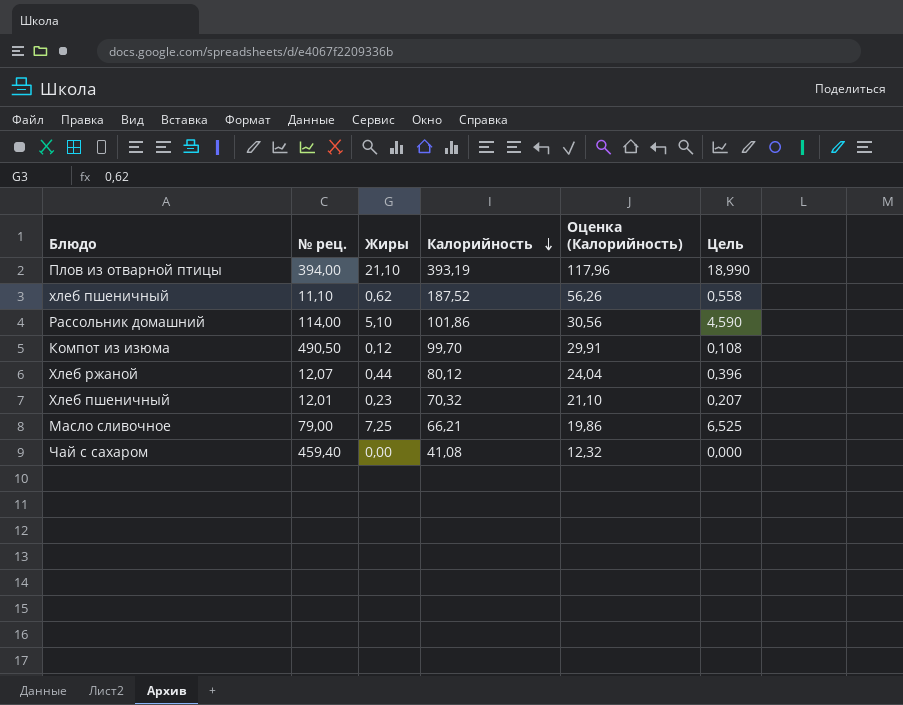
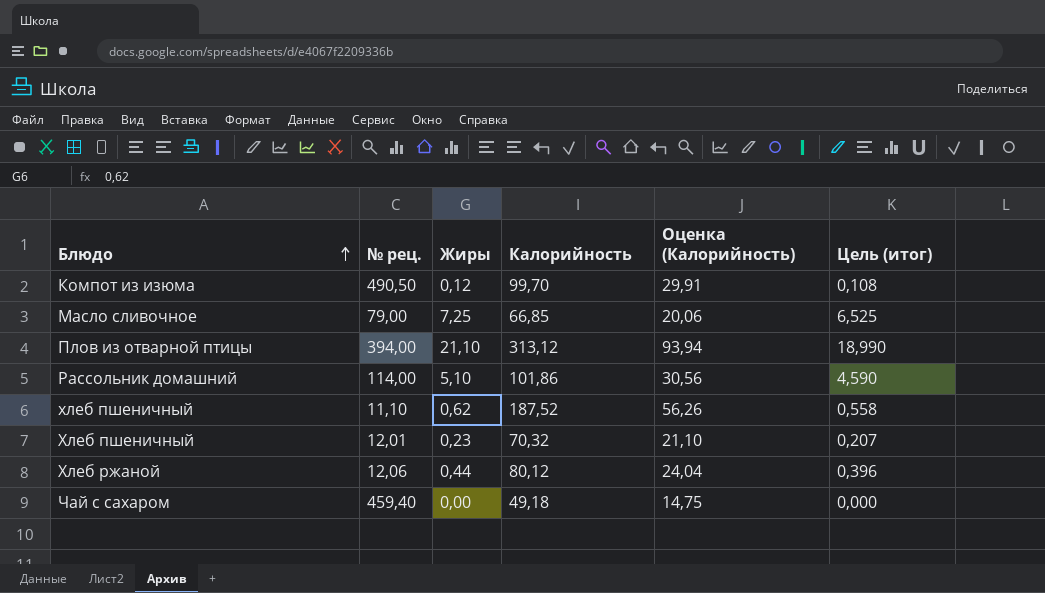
row order: Калорийность descending -> Блюдо ascending
column name: Цель -> Цель (итог)
Масло сливочное | Калорийность: 66,21 -> 66,85
Масло сливочное | Оценка (Калорийность): 19,86 -> 20,06
Плов из отварной птицы | Калорийность: 393,19 -> 313,12
Плов из отварной птицы | Оценка (Калорийность): 117,96 -> 93,94
Хлеб ржаной | № рец.: 12,07 -> 12,06
Чай с сахаром | Калорийность: 41,08 -> 49,18
Чай с сахаром | Оценка (Калорийность): 12,32 -> 14,75

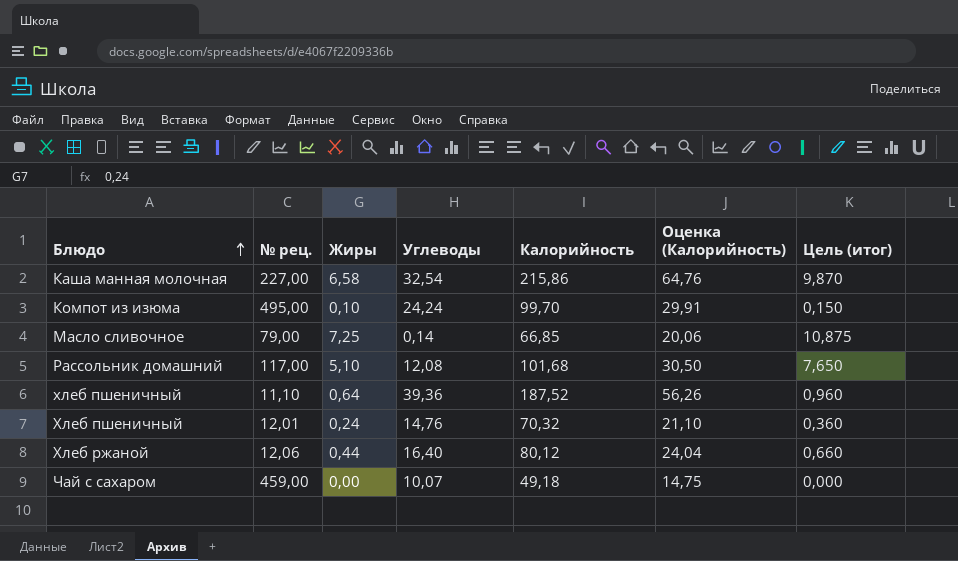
column Углеводы | position: none -> 4
column Цель (итог) | formula: [Жиры] * 0,9 -> [Жиры] * 1,5
row Плов из отварной птицы: 394,00 | 21,10 | 313,12 | 93,94 | 18,990 -> none
row Каша манная молочная: none -> 227,00 | 6,58 | 32,54 | 215,86 | 64,76 | 9,870
Компот из изюма | № рец.: 490,50 -> 495,00
Компот из изюма | Жиры: 0,12 -> 0,10
Рассольник домашний | № рец.: 114,00 -> 117,00
Рассольник домашний | Калорийность: 101,86 -> 101,68
Рассольник домашний | Оценка (Калорийность): 30,56 -> 30,50
хлеб пшеничный | Жиры: 0,62 -> 0,64
Хлеб пшеничный | Жиры: 0,23 -> 0,24
Чай с сахаром | № рец.: 459,40 -> 459,00

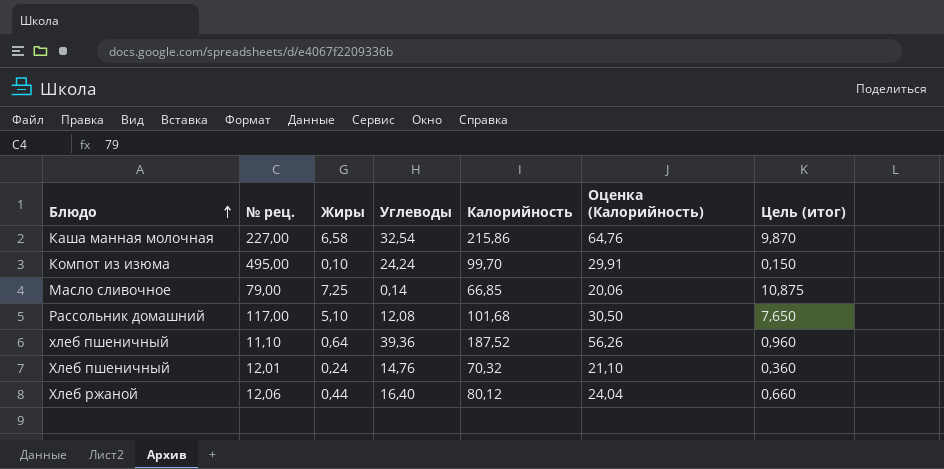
row Чай с сахаром: 459,00 | 0,00 | 10,07 | 49,18 | 14,75 | 0,000 -> none

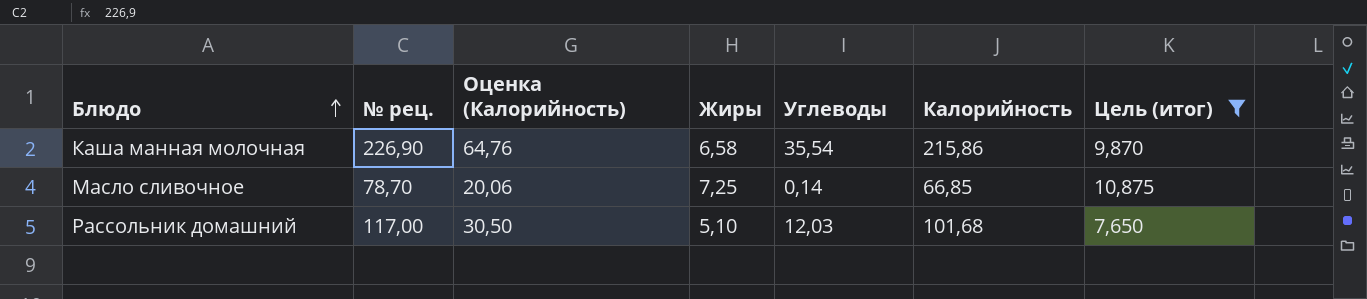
filter: none -> Цель (итог) >= 7,650
column Оценка (Калорийность) | position: 6 -> 3
Каша манная молочная | № рец.: 227,00 -> 226,90
Каша манная молочная | Углеводы: 32,54 -> 35,54
Масло сливочное | № рец.: 79,00 -> 78,70
Рассольник домашний | Углеводы: 12,08 -> 12,03

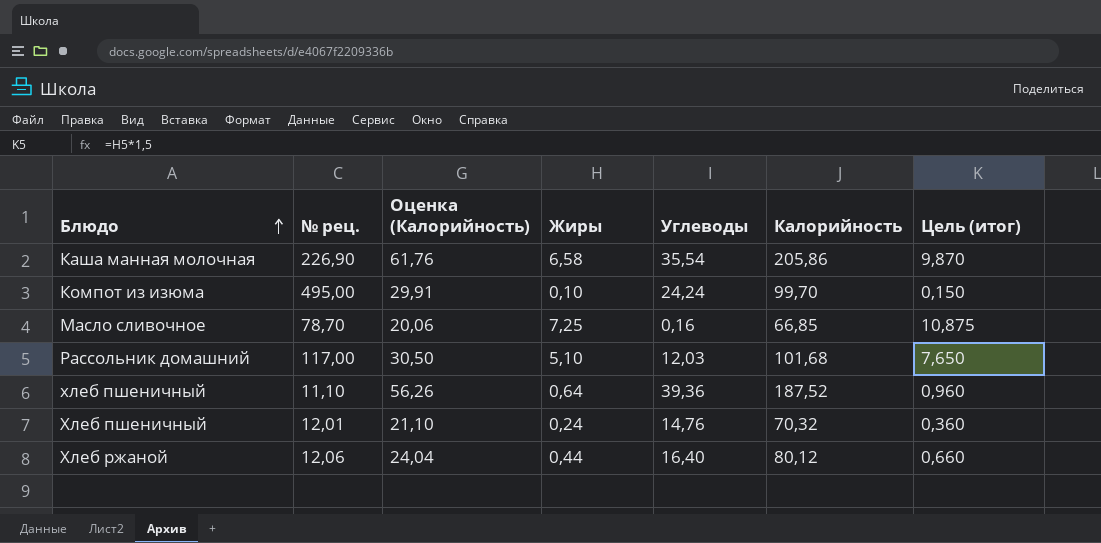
filter: Цель (итог) >= 7,650 -> none
Каша манная молочная | Оценка (Калорийность): 64,76 -> 61,76
Каша манная молочная | Калорийность: 215,86 -> 205,86
Масло сливочное | Углеводы: 0,14 -> 0,16

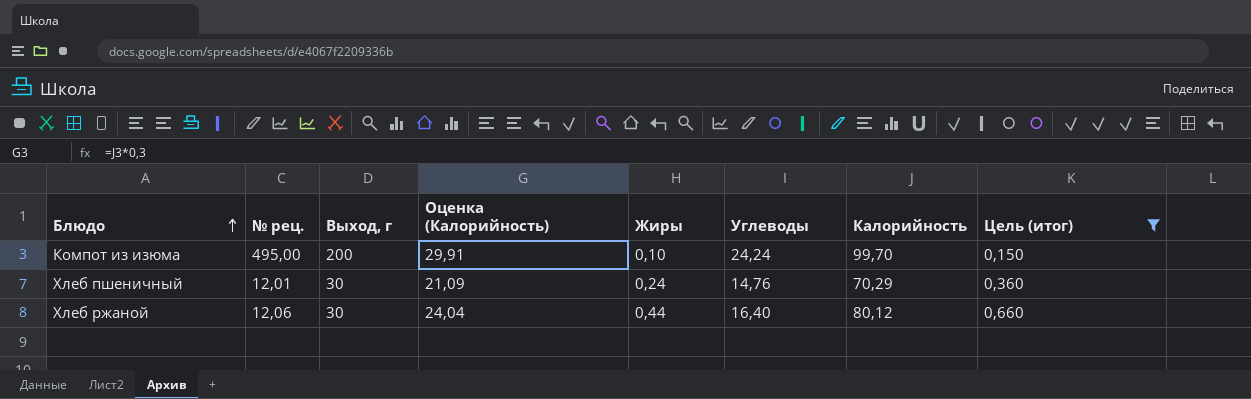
filter: none -> Цель (итог) <= 0,660
column Выход, г | position: none -> 3
Хлеб пшеничный | Оценка (Калорийность): 21,10 -> 21,09
Хлеб пшеничный | Калорийность: 70,32 -> 70,29

